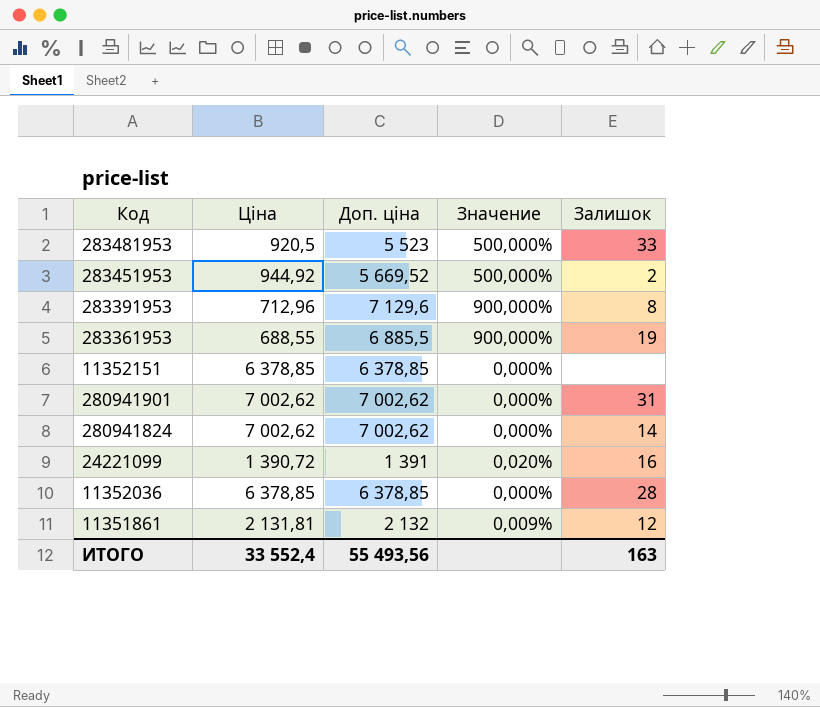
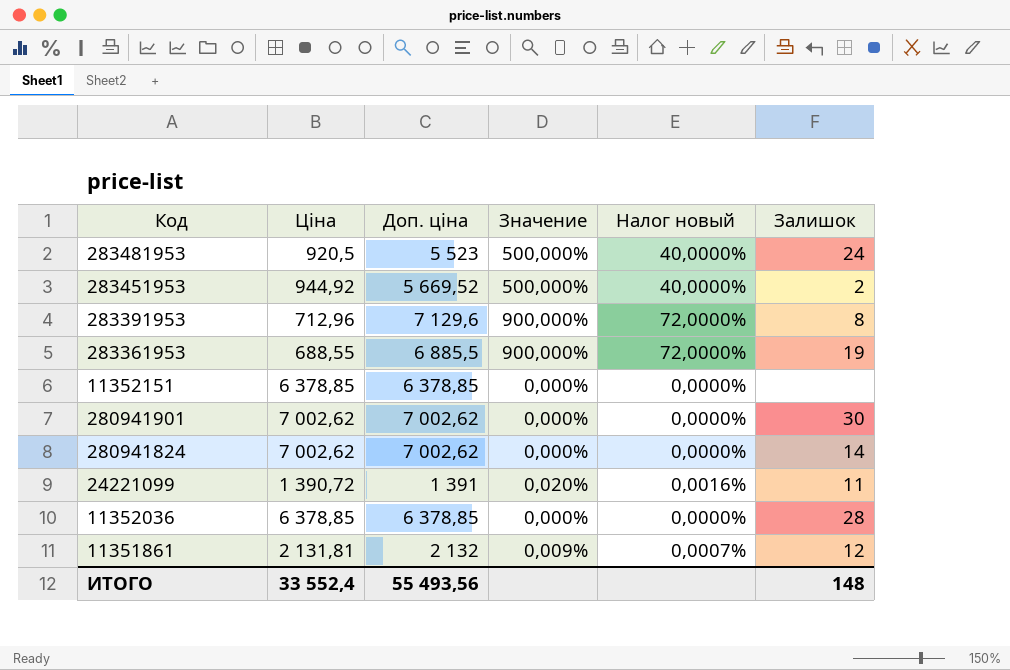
column Налог новый | formula: none -> [Значение] * 0,08
283481953 | Залишок: 33 -> 24
280941901 | Залишок: 31 -> 30
24221099 | Залишок: 16 -> 11
ИТОГО | Залишок: 163 -> 148

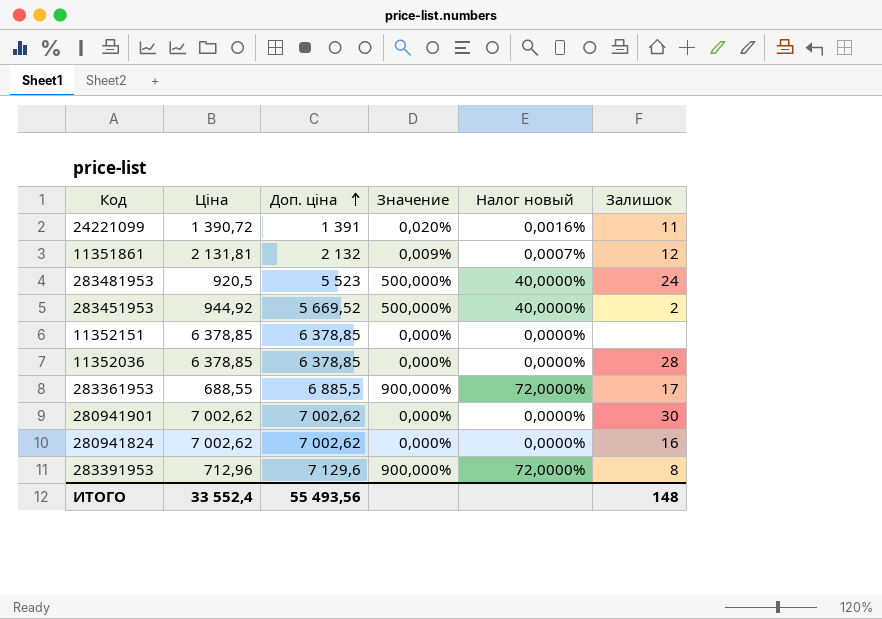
row order: none -> Доп. ціна ascending
283361953 | Залишок: 19 -> 17
280941824 | Залишок: 14 -> 16

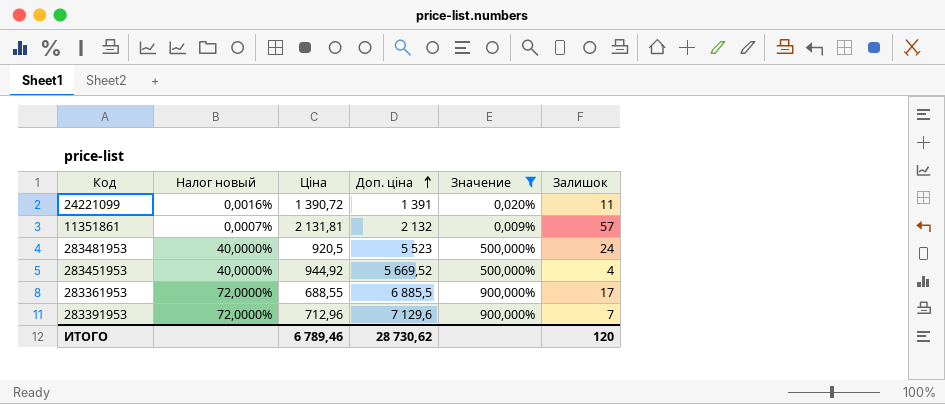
filter: none -> Значение != 0,000%
column Налог новый | position: 5 -> 2
11351861 | Залишок: 12 -> 57
283451953 | Залишок: 2 -> 4
283391953 | Залишок: 8 -> 7
ИТОГО | Ціна: 33 552,4 -> 6 789,46
ИТОГО | Доп. ціна: 55 493,56 -> 28 730,62
ИТОГО | Залишок: 148 -> 120

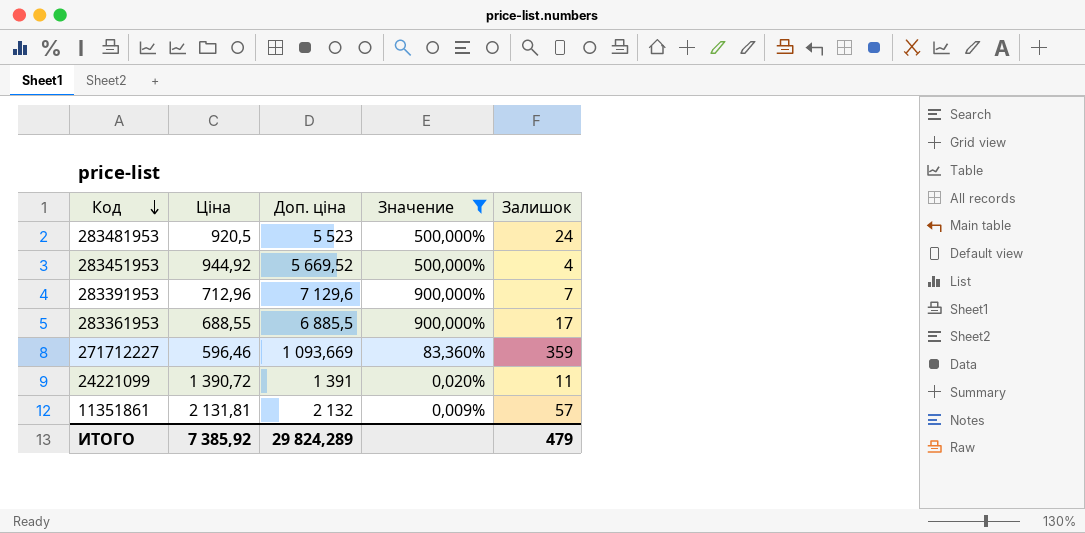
row order: Доп. ціна ascending -> Код descending
column Налог новый | formula: [Значение] * 0,08 -> none
row 271712227: none -> 596,46 | 1 093,669 | 83,360% | 359
ИТОГО | Ціна: 6 789,46 -> 7 385,92
ИТОГО | Доп. ціна: 28 730,62 -> 29 824,289
ИТОГО | Залишок: 120 -> 479

